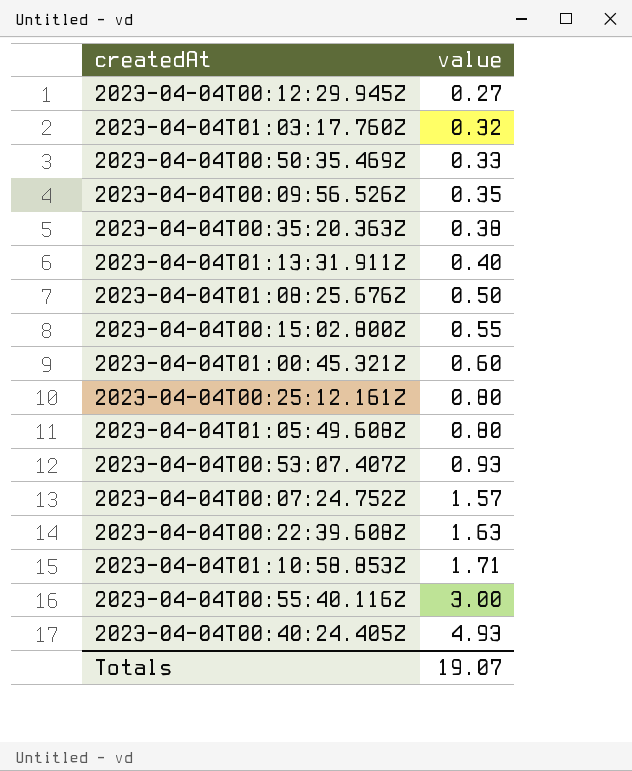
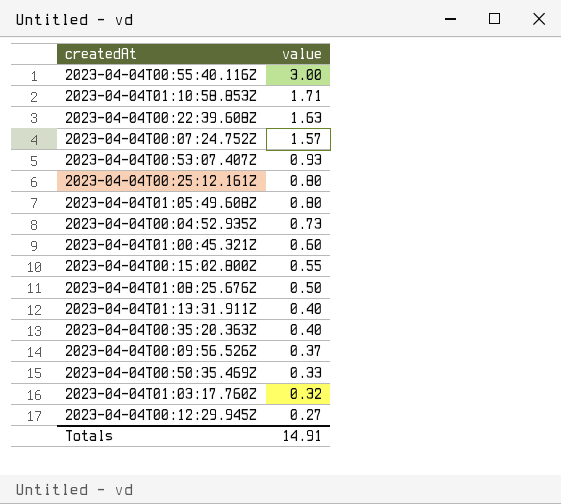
row order: value ascending -> value descending
row 2023-04-04T00:40:24.405Z: 4.93 -> none
row 2023-04-04T00:04:52.935Z: none -> 0.73
2023-04-04T00:35:20.363Z | value: 0.38 -> 0.40
2023-04-04T00:09:56.526Z | value: 0.35 -> 0.37
Totals | value: 19.07 -> 14.91

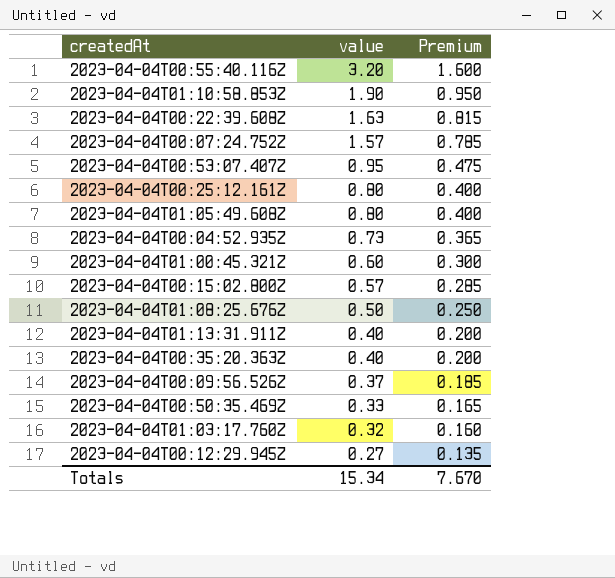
column Premium | formula: none -> [value] * 0.5
2023-04-04T00:55:40.116Z | value: 3.00 -> 3.20
2023-04-04T01:10:58.853Z | value: 1.71 -> 1.90
2023-04-04T00:53:07.407Z | value: 0.93 -> 0.95
2023-04-04T00:15:02.800Z | value: 0.55 -> 0.57
Totals | value: 14.91 -> 15.34

